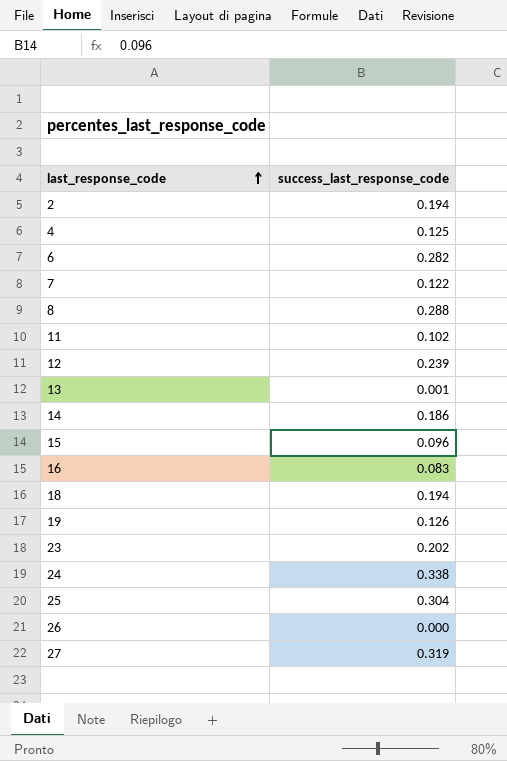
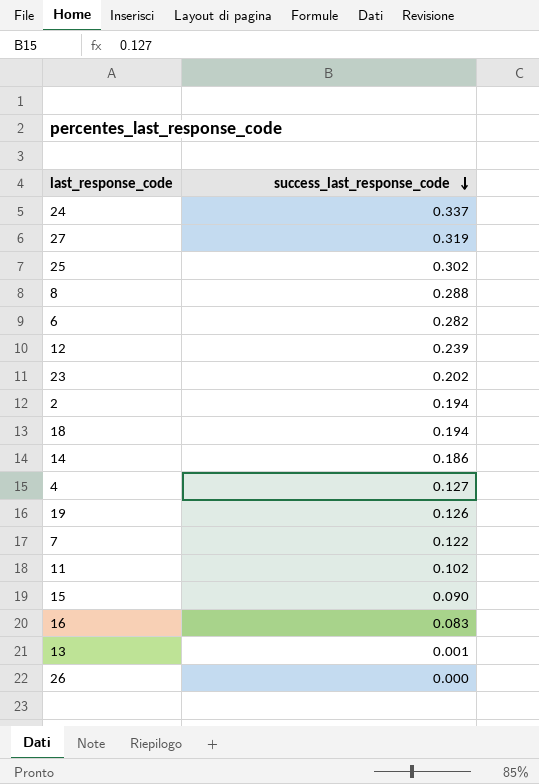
row order: last_response_code ascending -> success_last_response_code descending
24 | success_last_response_code: 0.338 -> 0.337
25 | success_last_response_code: 0.304 -> 0.302
4 | success_last_response_code: 0.125 -> 0.127
15 | success_last_response_code: 0.096 -> 0.090

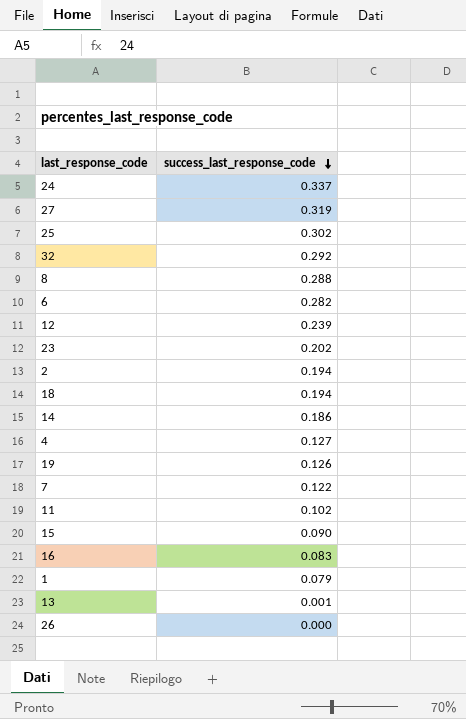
row 32: none -> 0.292
row 1: none -> 0.079

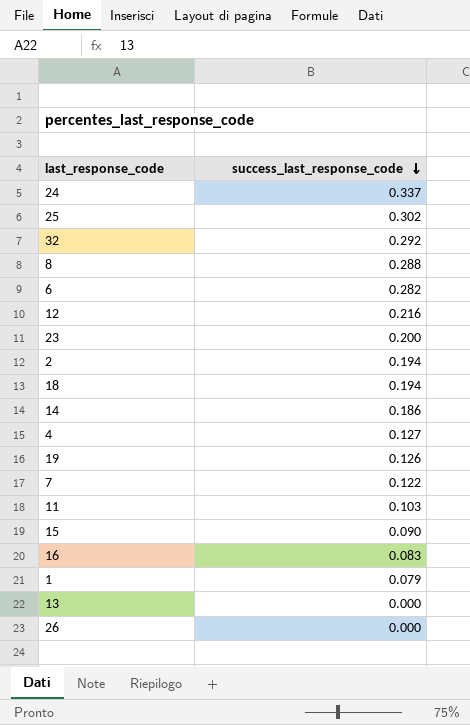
row 27: 0.319 -> none
12 | success_last_response_code: 0.239 -> 0.216
23 | success_last_response_code: 0.202 -> 0.200
11 | success_last_response_code: 0.102 -> 0.103
13 | success_last_response_code: 0.001 -> 0.000

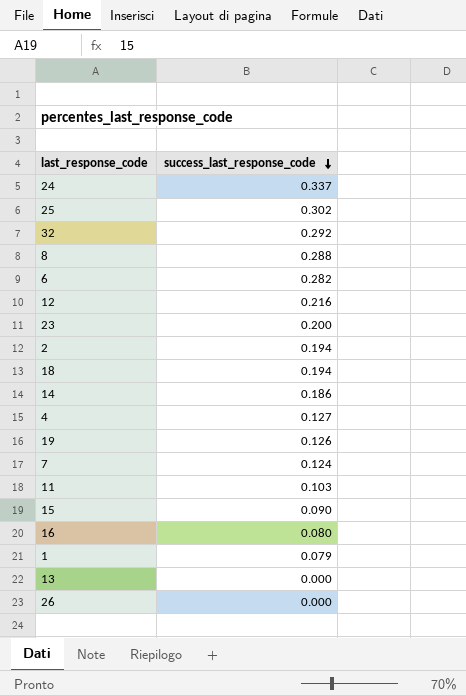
7 | success_last_response_code: 0.122 -> 0.124
16 | success_last_response_code: 0.083 -> 0.080

